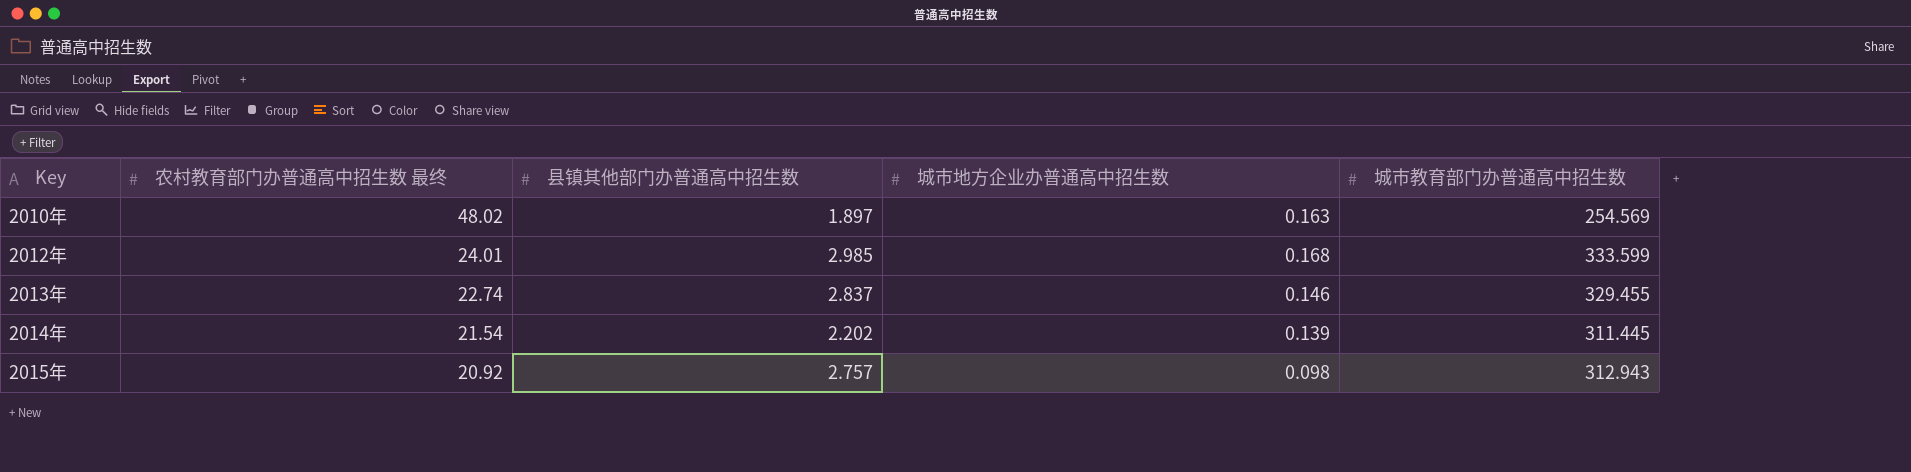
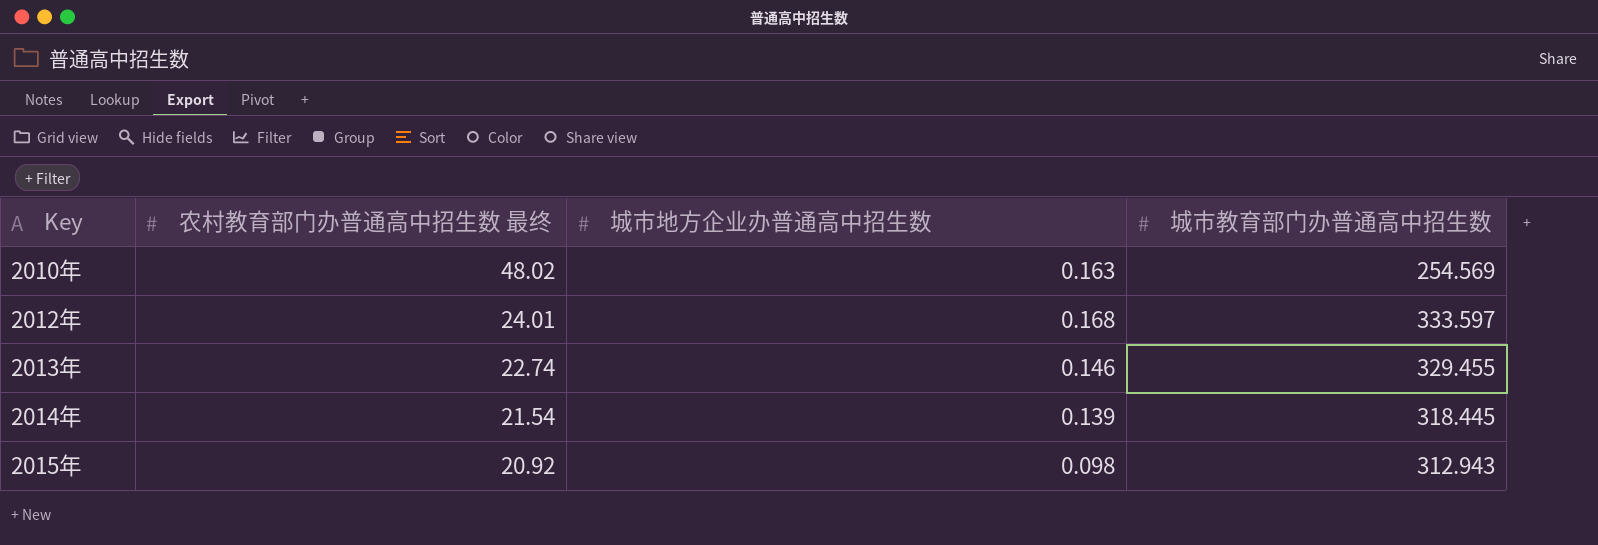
column 县镇其他部门办普通高中招生数 | position: 3 -> none
2012年 | 城市教育部门办普通高中招生数: 333.599 -> 333.597
2014年 | 城市教育部门办普通高中招生数: 311.445 -> 318.445

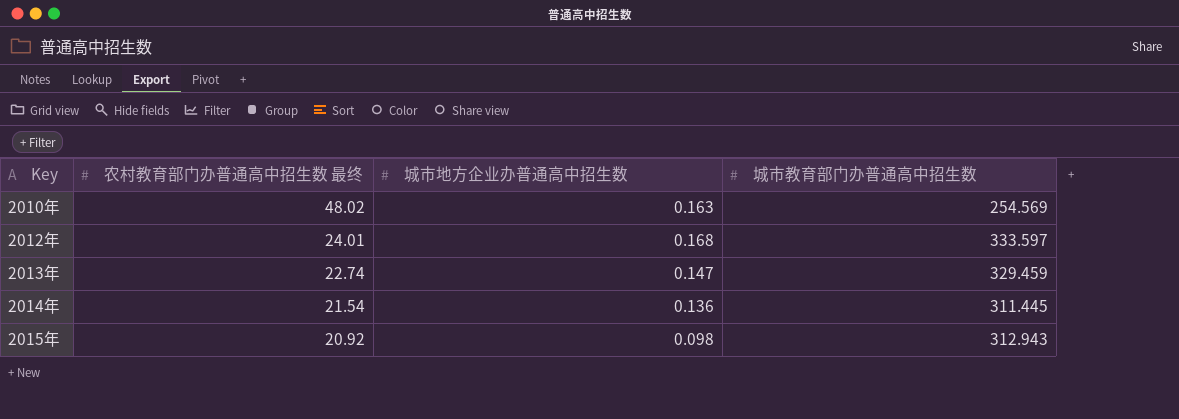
2013年 | 城市地方企业办普通高中招生数: 0.146 -> 0.147
2013年 | 城市教育部门办普通高中招生数: 329.455 -> 329.459
2014年 | 城市地方企业办普通高中招生数: 0.139 -> 0.136
2014年 | 城市教育部门办普通高中招生数: 318.445 -> 311.445

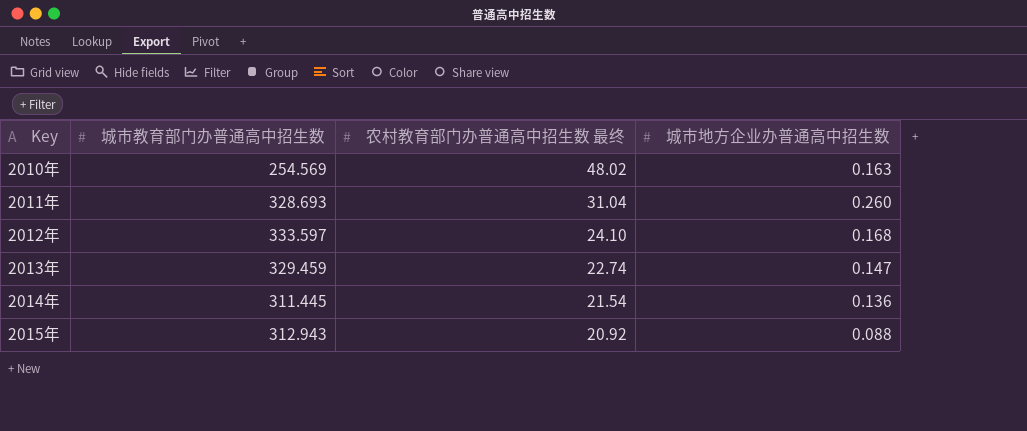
column 城市教育部门办普通高中招生数 | position: 4 -> 2
row 2011年: none -> 328.693 | 31.04 | 0.260
2012年 | 农村教育部门办普通高中招生数 最终: 24.01 -> 24.10
2015年 | 城市地方企业办普通高中招生数: 0.098 -> 0.088

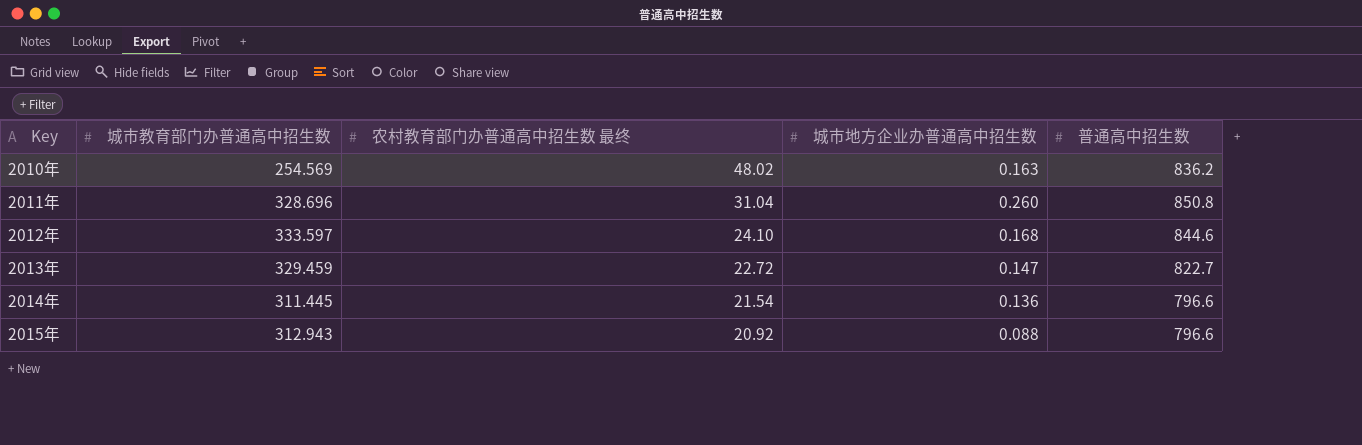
column 普通高中招生数 | position: none -> 5
2011年 | 城市教育部门办普通高中招生数: 328.693 -> 328.696
2013年 | 农村教育部门办普通高中招生数 最终: 22.74 -> 22.72

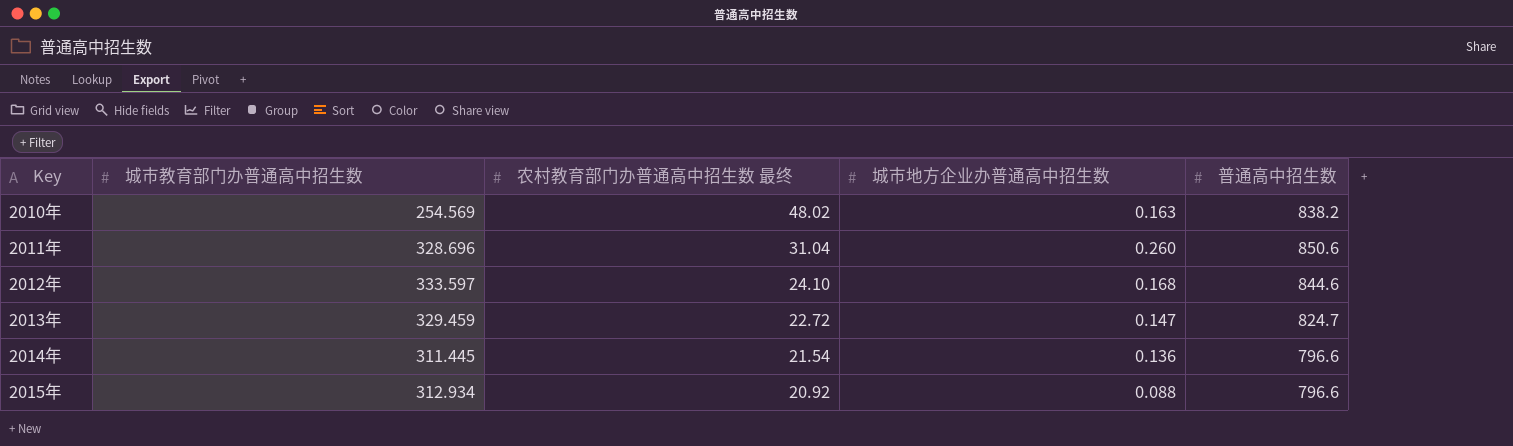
2010年 | 普通高中招生数: 836.2 -> 838.2
2011年 | 普通高中招生数: 850.8 -> 850.6
2013年 | 普通高中招生数: 822.7 -> 824.7
2015年 | 城市教育部门办普通高中招生数: 312.943 -> 312.934

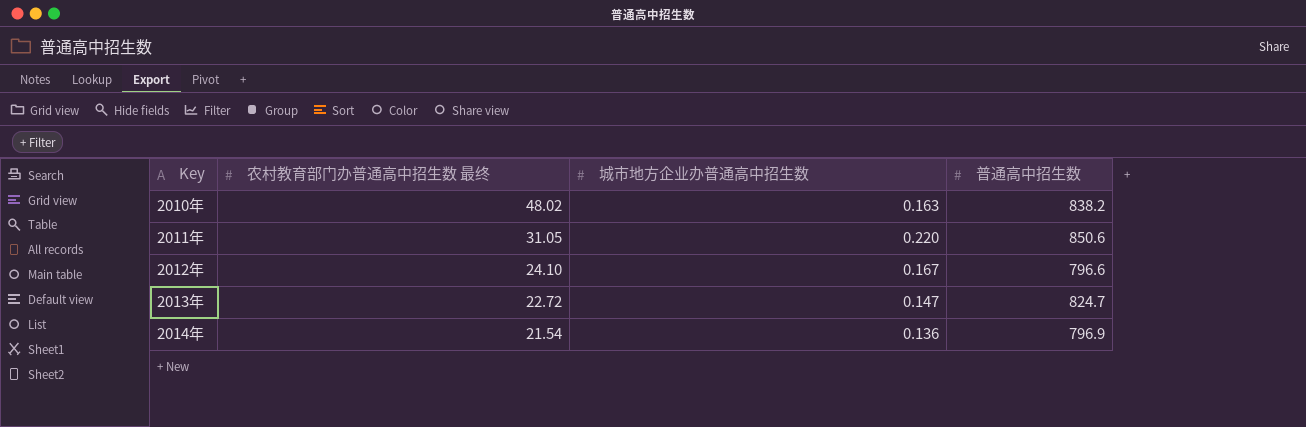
column 城市教育部门办普通高中招生数 | position: 2 -> none
row 2015年: 312.934 | 20.92 | 0.088 | 796.6 -> none
2011年 | 农村教育部门办普通高中招生数 最终: 31.04 -> 31.05
2011年 | 城市地方企业办普通高中招生数: 0.260 -> 0.220
2012年 | 城市地方企业办普通高中招生数: 0.168 -> 0.167
2012年 | 普通高中招生数: 844.6 -> 796.6
2014年 | 普通高中招生数: 796.6 -> 796.9

